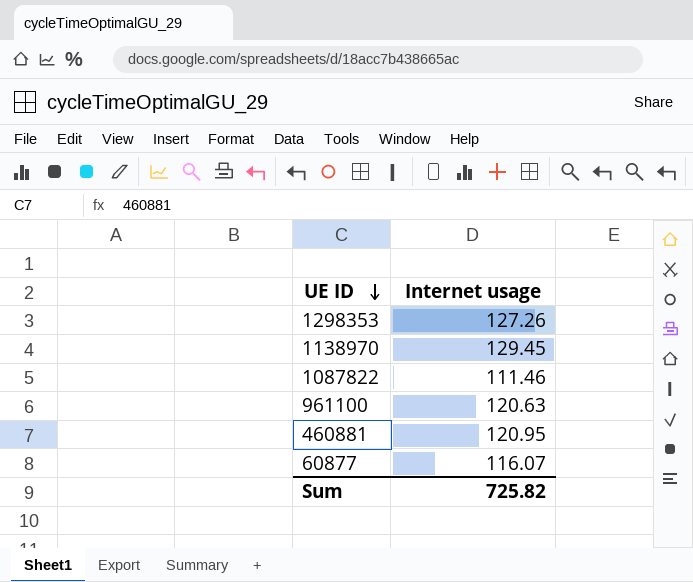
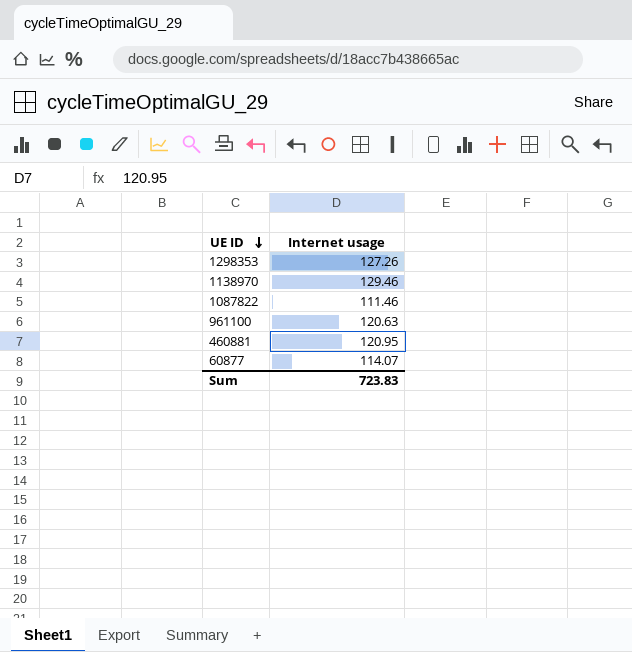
1138970 | Internet usage: 129.45 -> 129.46
60877 | Internet usage: 116.07 -> 114.07
Sum | Internet usage: 725.82 -> 723.83

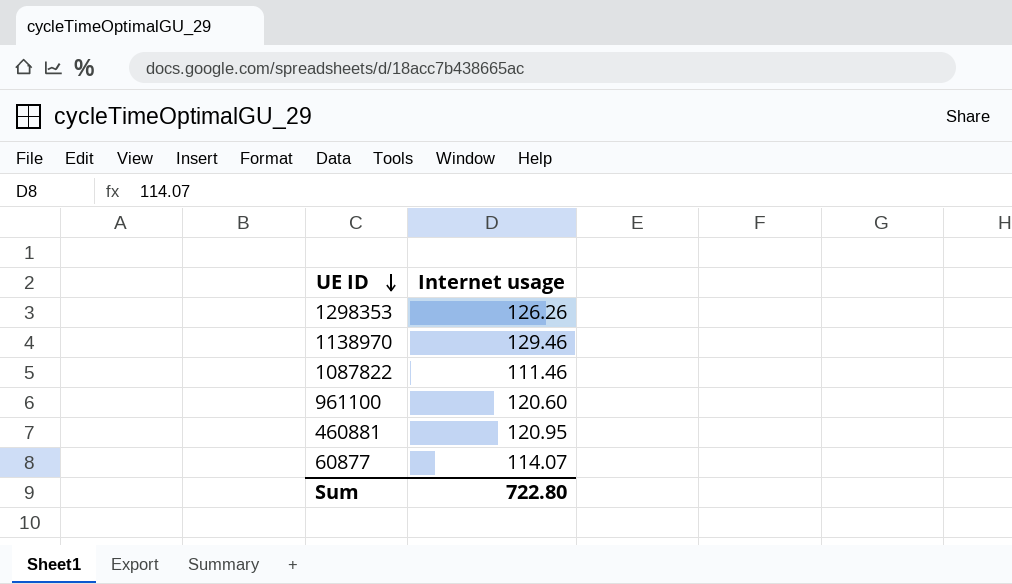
1298353 | Internet usage: 127.26 -> 126.26
961100 | Internet usage: 120.63 -> 120.60
Sum | Internet usage: 723.83 -> 722.80

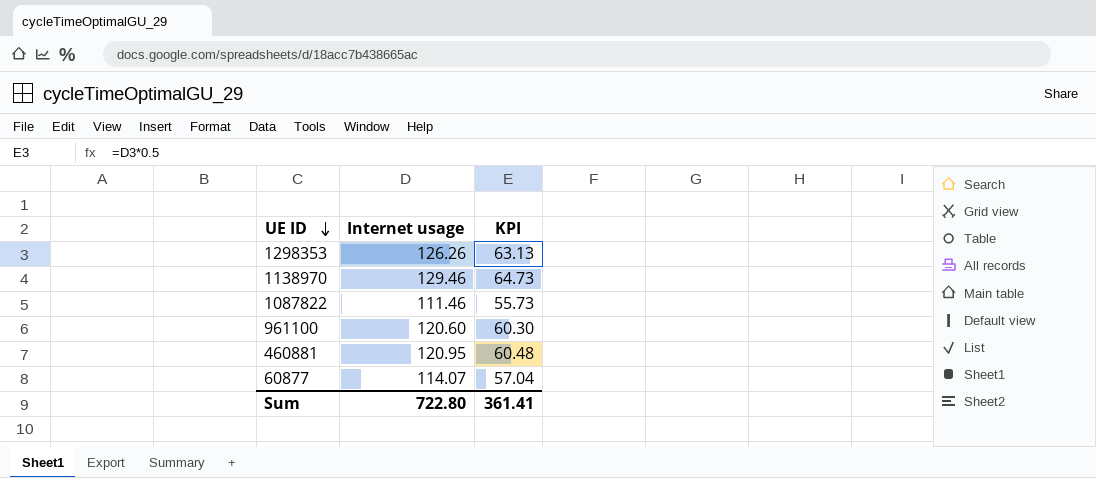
column KPI | formula: none -> [Internet usage] * 0.5

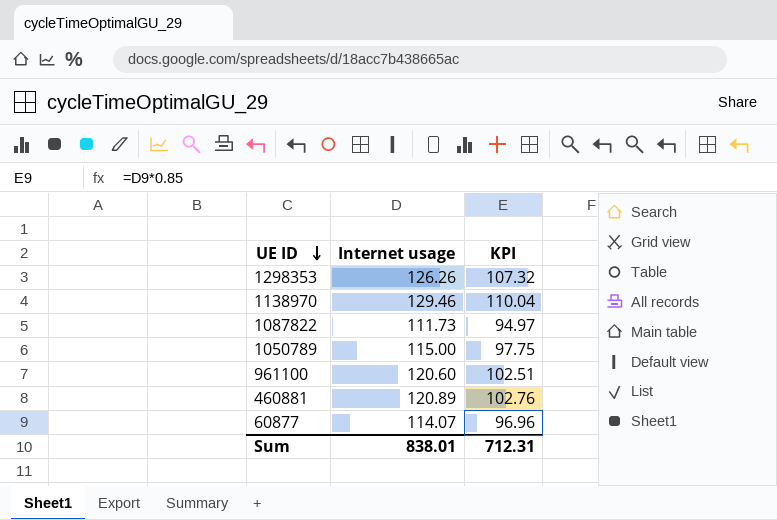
column KPI | formula: [Internet usage] * 0.5 -> [Internet usage] * 0.85
1087822 | Internet usage: 111.46 -> 111.73
row 1050789: none -> 115.00 | 97.75
460881 | Internet usage: 120.95 -> 120.89
Sum | Internet usage: 722.80 -> 838.01
Sum | KPI: 361.41 -> 712.31

